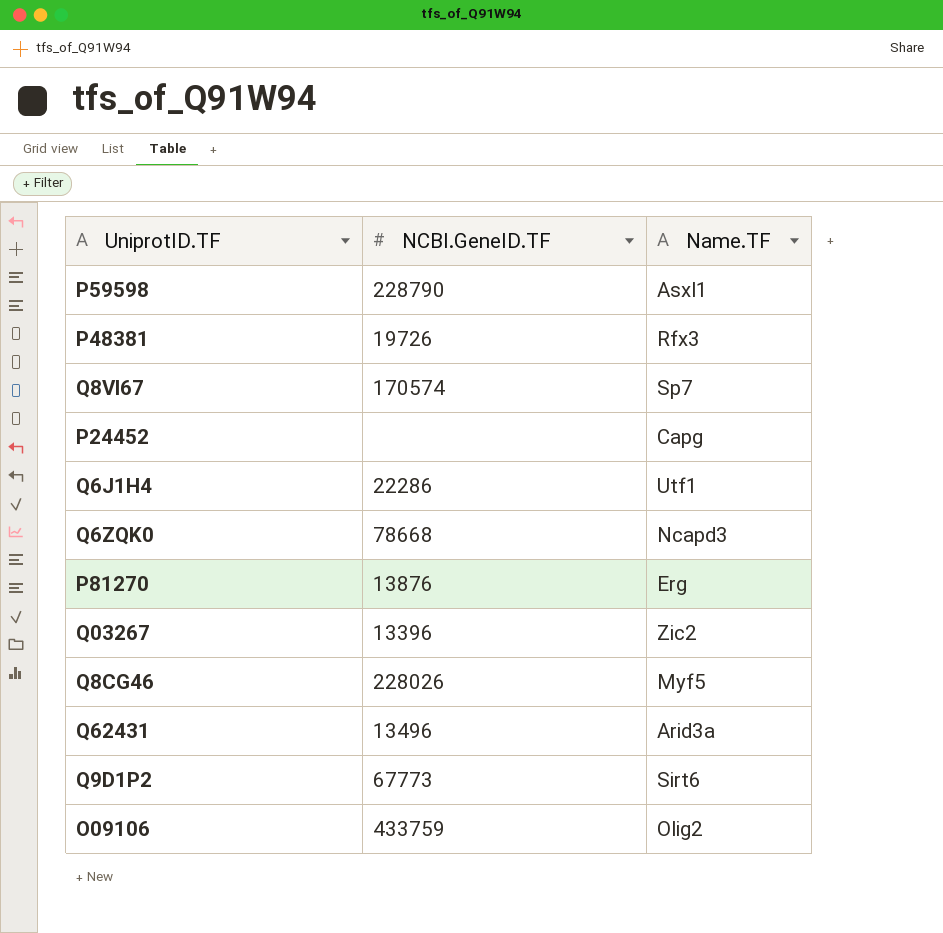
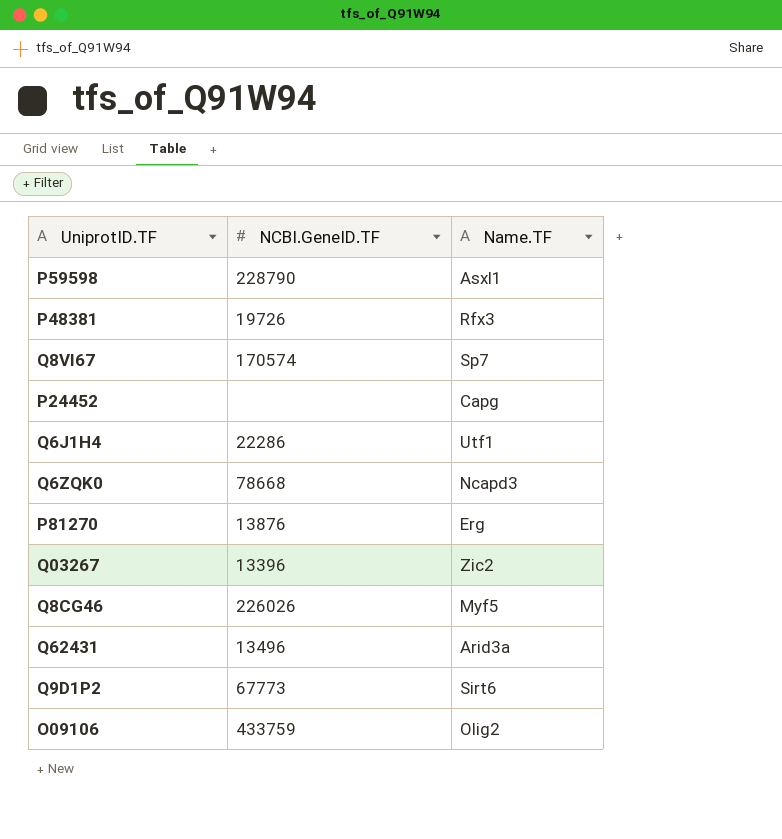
Q8CG46 | NCBI.GeneID.TF: 228026 -> 226026

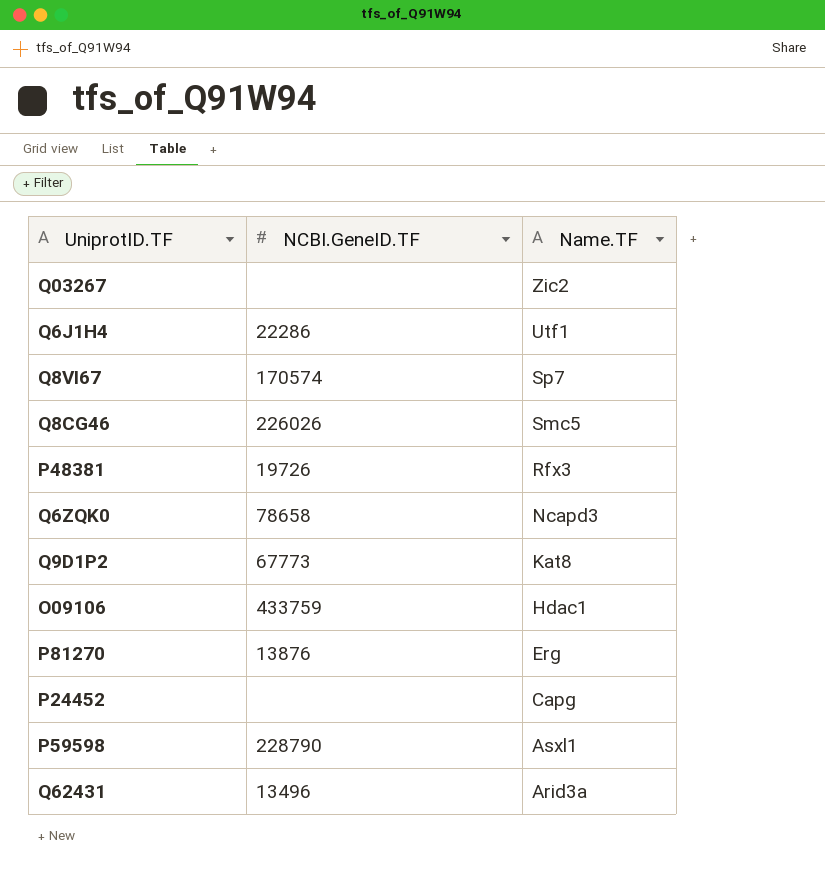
row order: none -> Name.TF descending
Q03267 | NCBI.GeneID.TF: 13396 -> none
Q8CG46 | Name.TF: Myf5 -> Smc5
Q6ZQK0 | NCBI.GeneID.TF: 78668 -> 78658
Q9D1P2 | Name.TF: Sirt6 -> Kat8
O09106 | Name.TF: Olig2 -> Hdac1

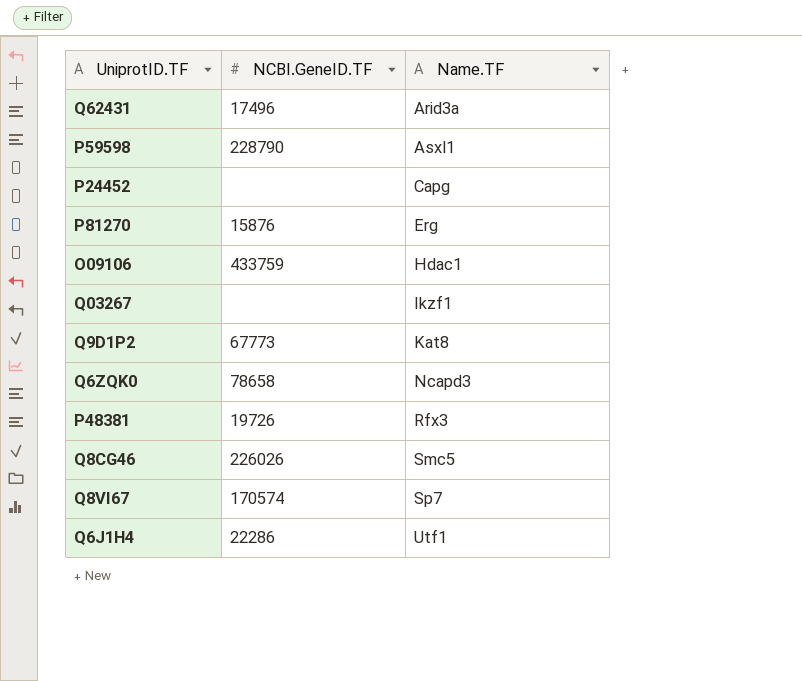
row order: Name.TF descending -> Name.TF ascending
Q62431 | NCBI.GeneID.TF: 13496 -> 17496
P81270 | NCBI.GeneID.TF: 13876 -> 15876
Q03267 | Name.TF: Zic2 -> Ikzf1

